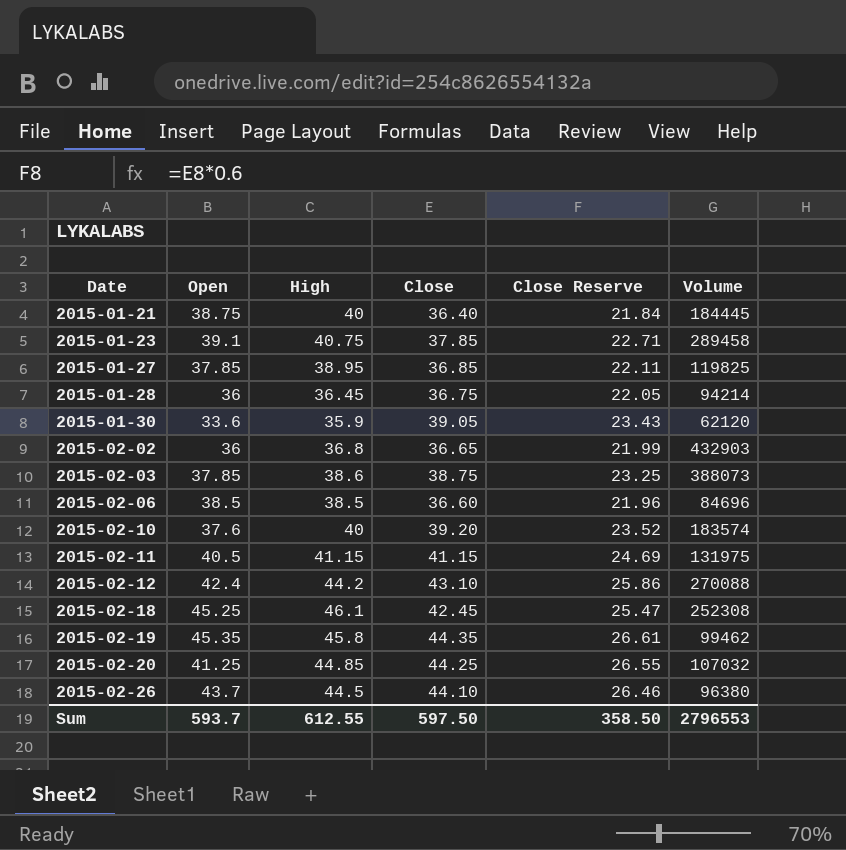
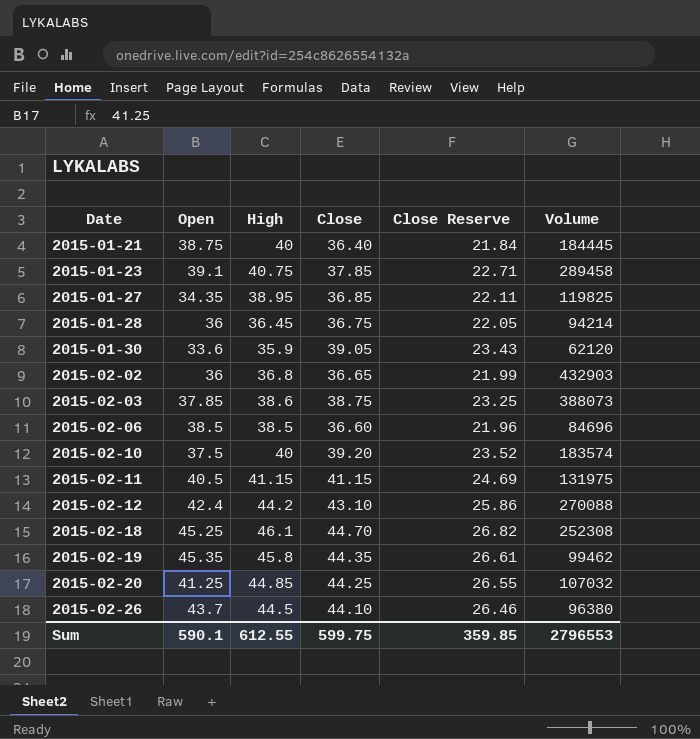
2015-01-27 | Open: 37.85 -> 34.35
2015-02-10 | Open: 37.6 -> 37.5
2015-02-18 | Close: 42.45 -> 44.70
2015-02-18 | Close Reserve: 25.47 -> 26.82
Sum | Open: 593.7 -> 590.1
Sum | Close: 597.50 -> 599.75
Sum | Close Reserve: 358.50 -> 359.85

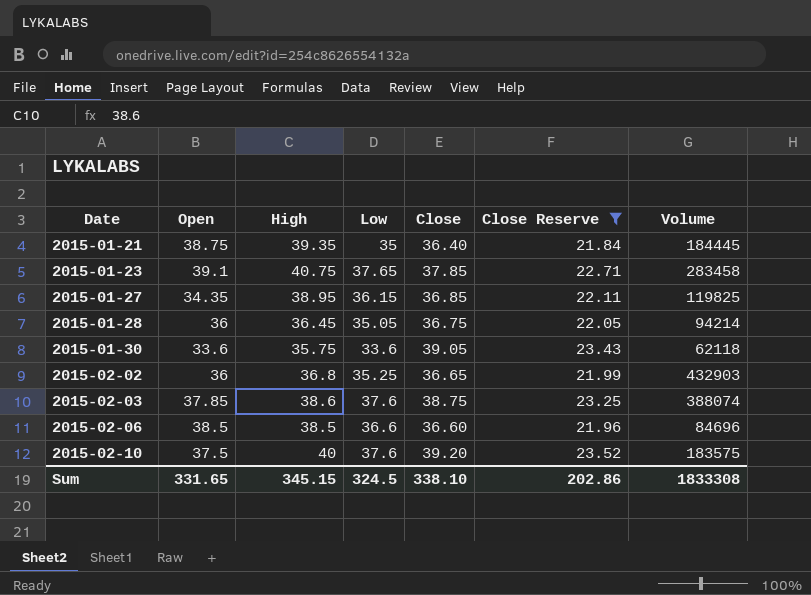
filter: none -> Close Reserve <= 23.52
column Low | position: none -> 4
2015-01-21 | High: 40 -> 39.35
2015-01-23 | Volume: 289458 -> 283458
2015-01-30 | High: 35.9 -> 35.75
2015-01-30 | Volume: 62120 -> 62118
2015-02-03 | Volume: 388073 -> 388074
2015-02-10 | Volume: 183574 -> 183575
Sum | Open: 590.1 -> 331.65
Sum | High: 612.55 -> 345.15
Sum | Close: 599.75 -> 338.10
Sum | Close Reserve: 359.85 -> 202.86
Sum | Volume: 2796553 -> 1833308

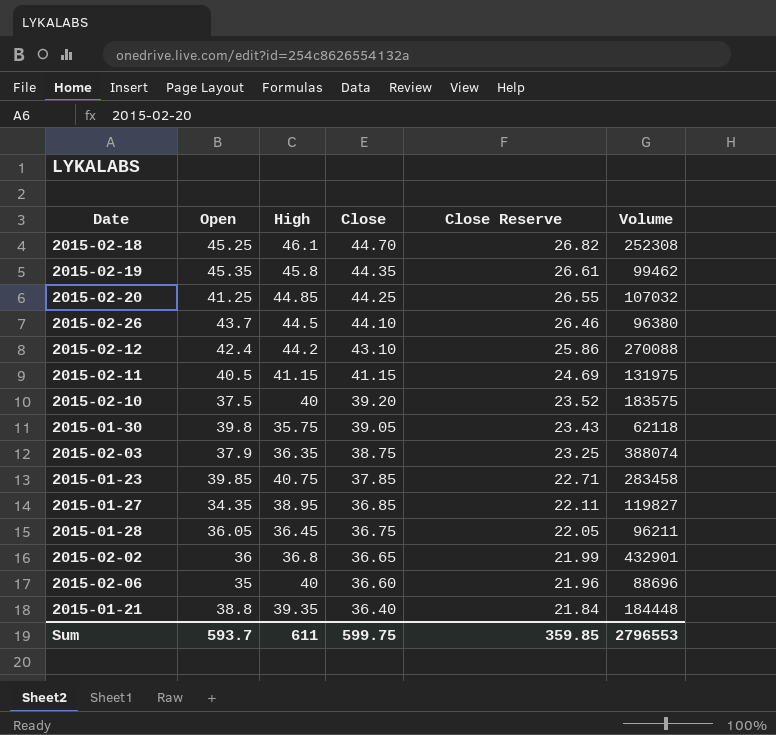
filter: Close Reserve <= 23.52 -> none
row order: Date ascending -> Close descending
column Low | position: 4 -> none
2015-01-30 | Open: 33.6 -> 39.8
2015-02-03 | Open: 37.85 -> 37.9
2015-02-03 | High: 38.6 -> 36.35
2015-01-23 | Open: 39.1 -> 39.85
2015-01-27 | Volume: 119825 -> 119827
2015-01-28 | Open: 36 -> 36.05
2015-01-28 | Volume: 94214 -> 96211
2015-02-02 | Volume: 432903 -> 432901
2015-02-06 | Open: 38.5 -> 35
2015-02-06 | High: 38.5 -> 40
2015-02-06 | Volume: 84696 -> 88696
2015-01-21 | Open: 38.75 -> 38.8
2015-01-21 | Volume: 184445 -> 184448
Sum | Open: 331.65 -> 593.7
Sum | High: 345.15 -> 611
Sum | Close: 338.10 -> 599.75
Sum | Close Reserve: 202.86 -> 359.85
Sum | Volume: 1833308 -> 2796553

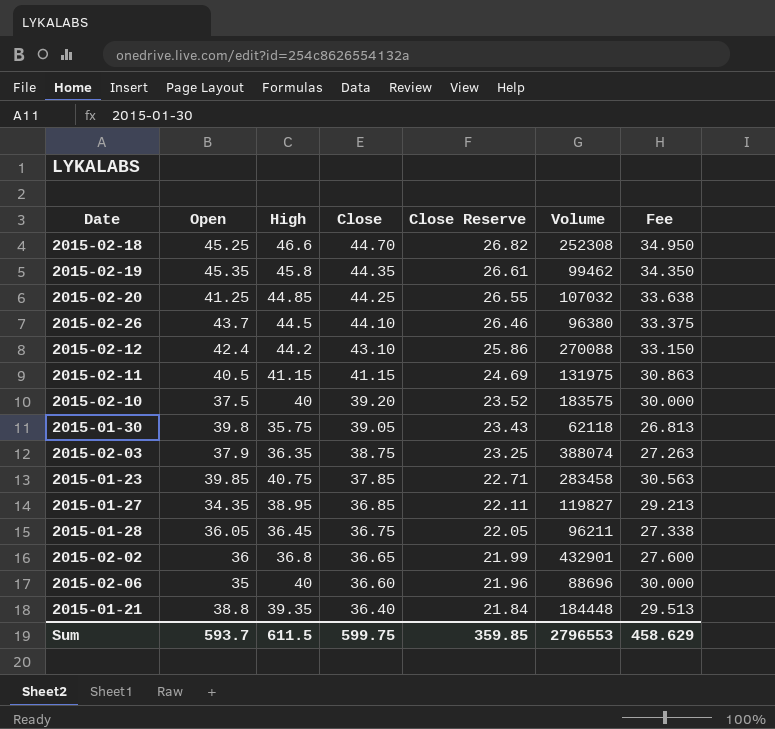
column Fee | formula: none -> [High] * 0.75
2015-02-18 | High: 46.1 -> 46.6
Sum | High: 611 -> 611.5

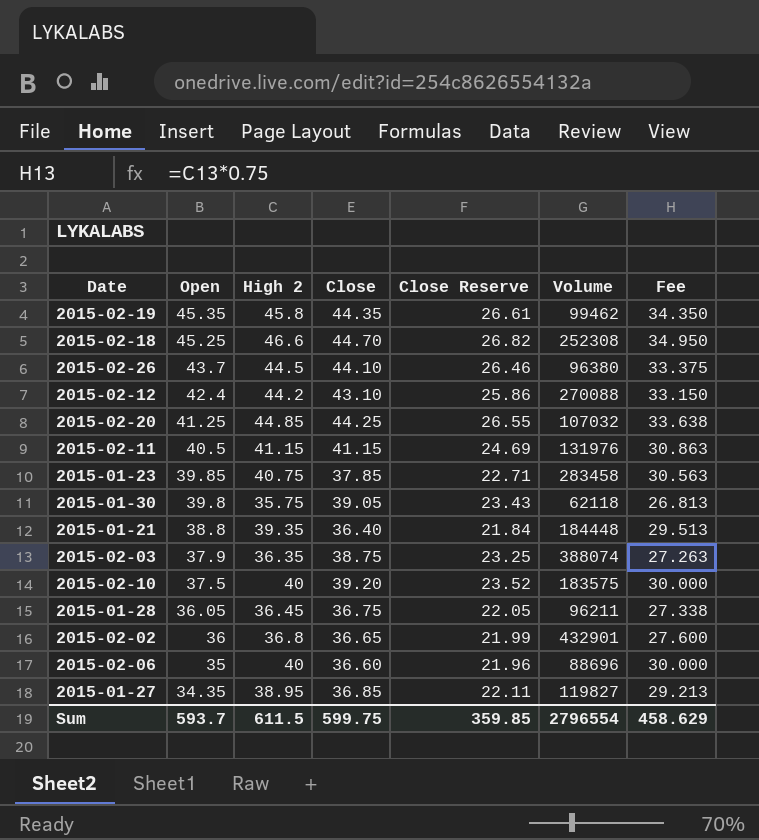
row order: Close descending -> Open descending
column name: High -> High 2
2015-02-11 | Volume: 131975 -> 131976
Sum | Volume: 2796553 -> 2796554

